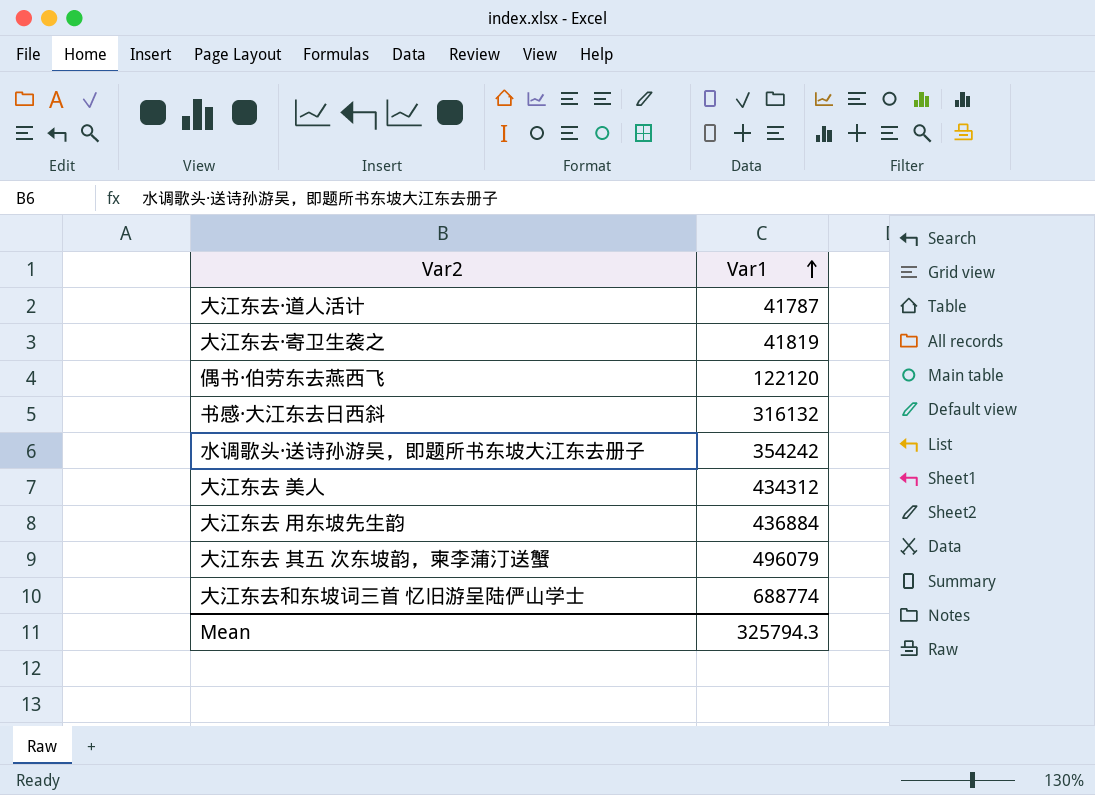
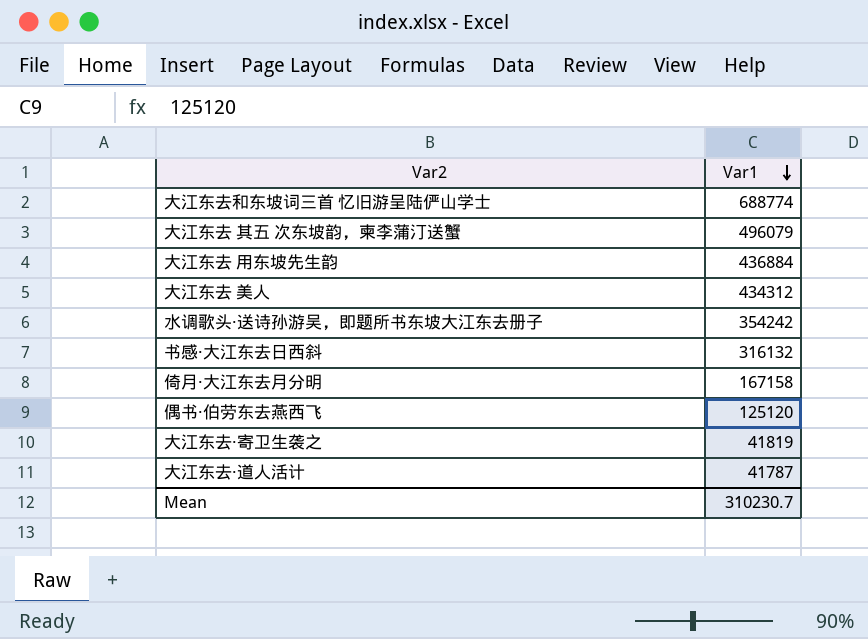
row order: Var1 ascending -> Var1 descending
row 倚月·大江东去月分明: none -> 167158
偶书·伯劳东去燕西飞 | Var1: 122120 -> 125120
Mean | Var1: 325794.3 -> 310230.7

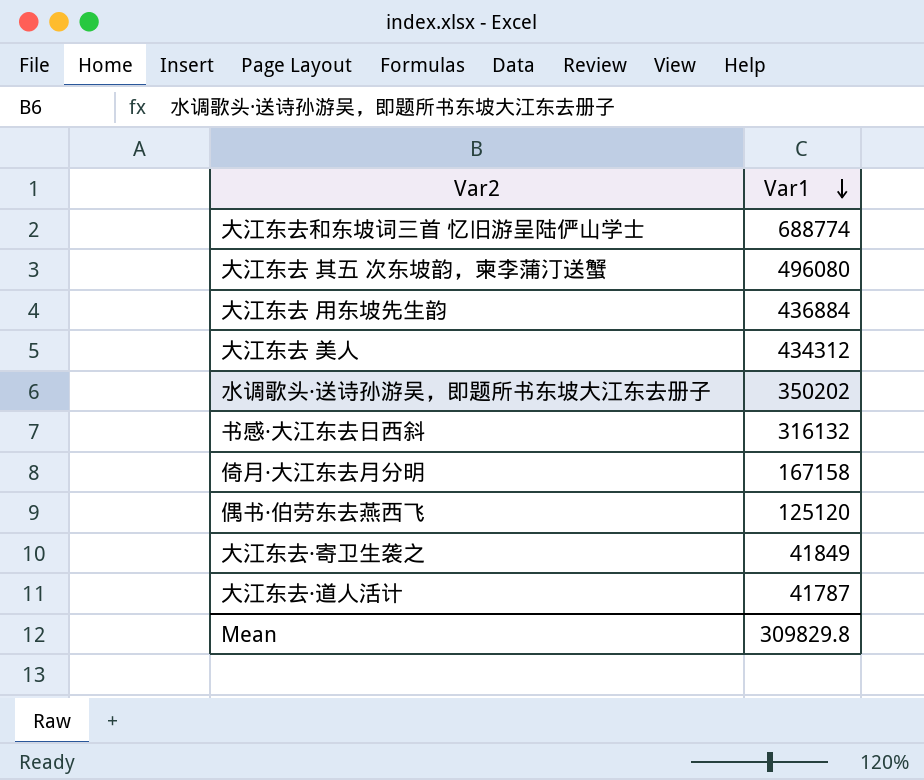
大江东去 其五 次东坡韵，柬李蒲汀送蟹 | Var1: 496079 -> 496080
水调歌头·送诗孙游吴，即题所书东坡大江东去册子 | Var1: 354242 -> 350202
大江东去·寄卫生袭之 | Var1: 41819 -> 41849
Mean | Var1: 310230.7 -> 309829.8

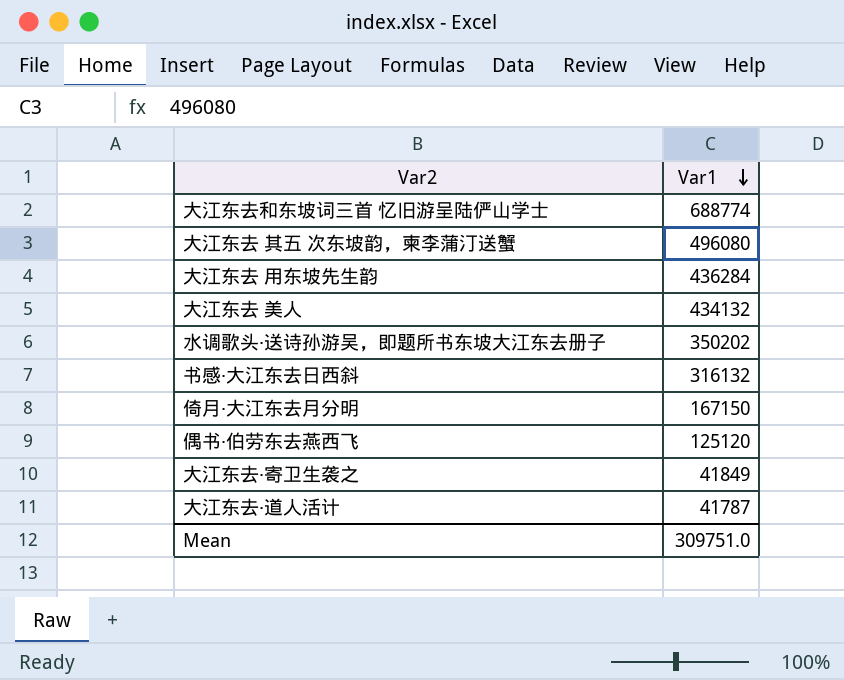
大江东去 用东坡先生韵 | Var1: 436884 -> 436284
大江东去 美人 | Var1: 434312 -> 434132
倚月·大江东去月分明 | Var1: 167158 -> 167150
Mean | Var1: 309829.8 -> 309751.0

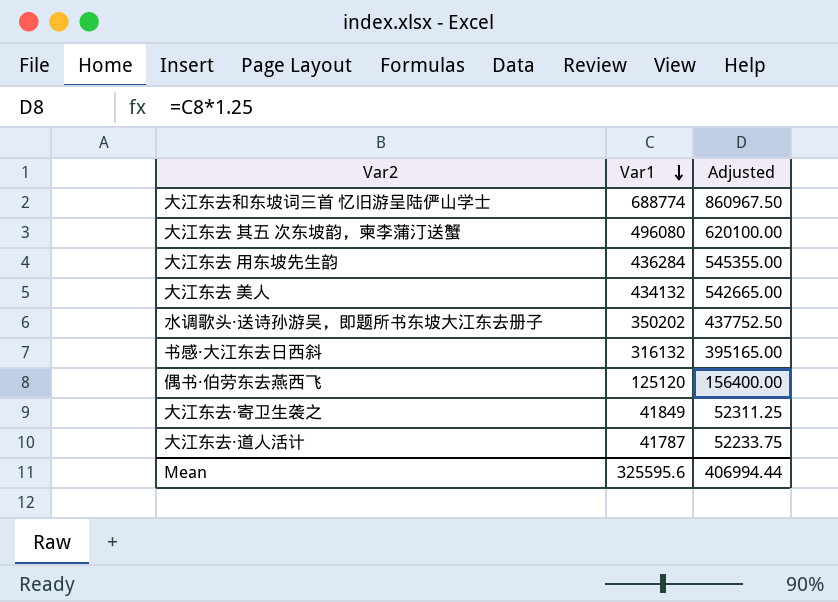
column Adjusted | formula: none -> [Var1] * 1.25
row 倚月·大江东去月分明: 167150 -> none
Mean | Var1: 309751.0 -> 325595.6

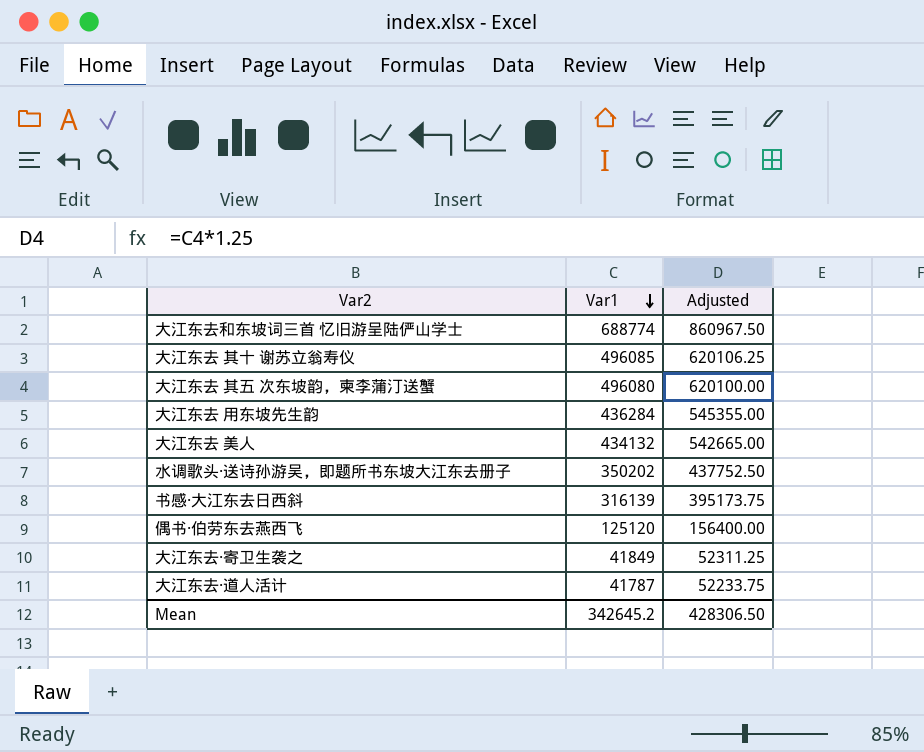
row 大江东去 其十 谢苏立翁寿仪: none -> 496085 | 620106.25
书感·大江东去日西斜 | Var1: 316132 -> 316139
书感·大江东去日西斜 | Adjusted: 395165.00 -> 395173.75
Mean | Var1: 325595.6 -> 342645.2
Mean | Adjusted: 406994.44 -> 428306.50

